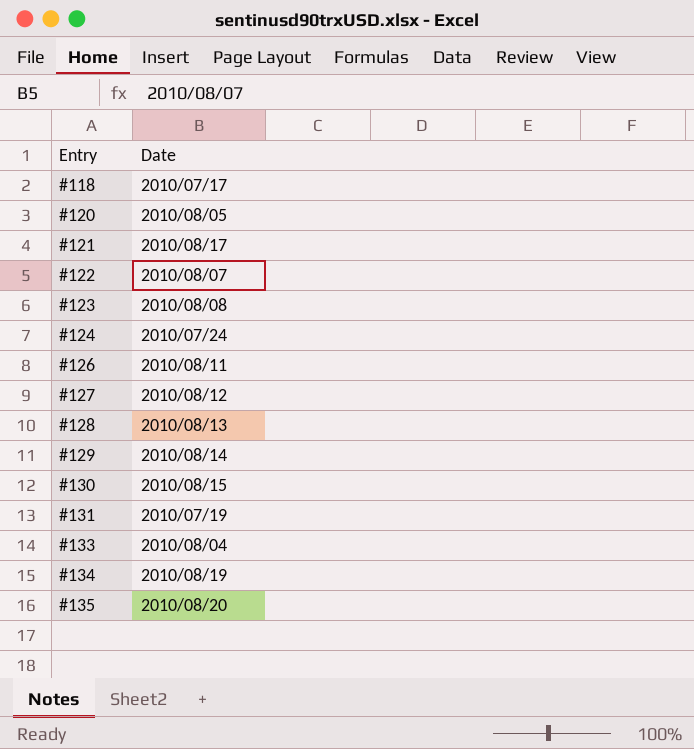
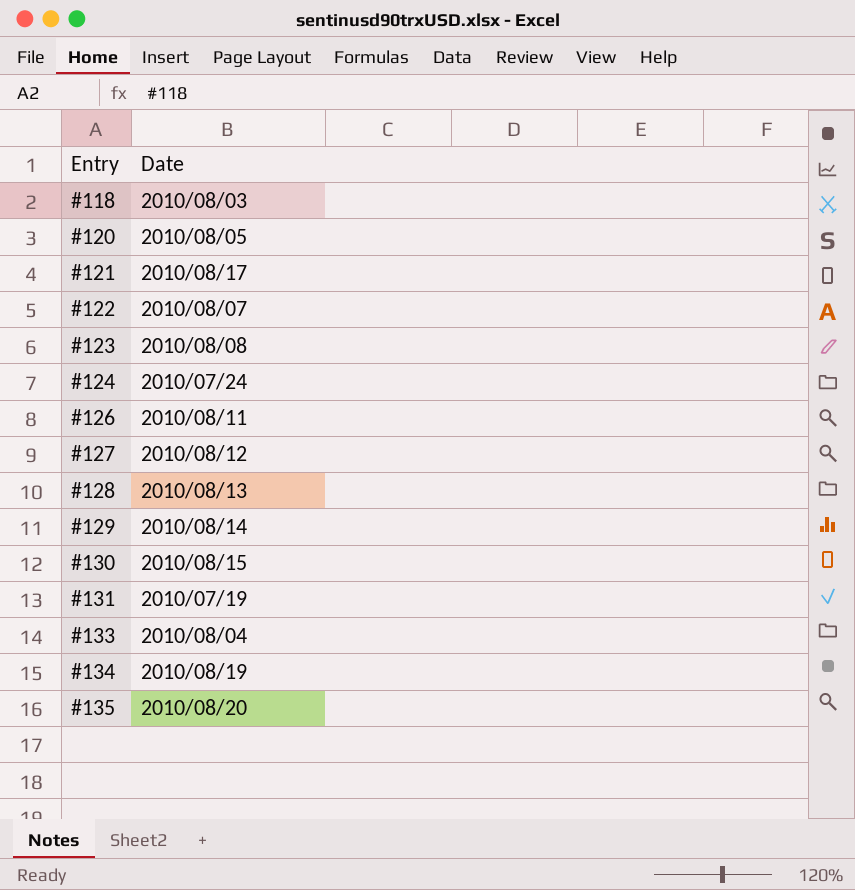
#118 | Date: 2010/07/17 -> 2010/08/03

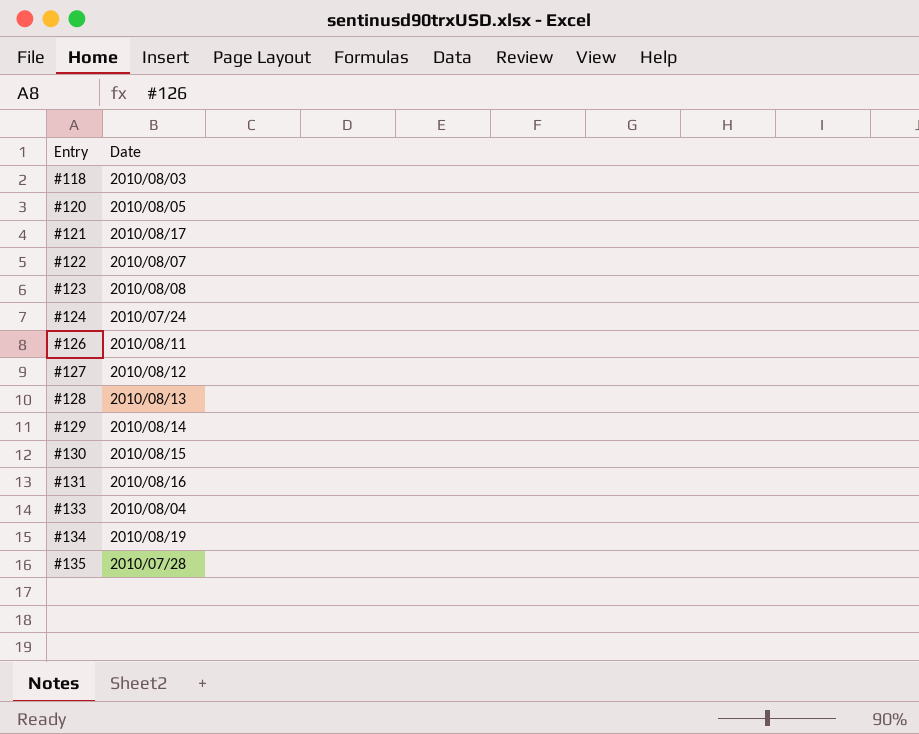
#131 | Date: 2010/07/19 -> 2010/08/16
#135 | Date: 2010/08/20 -> 2010/07/28

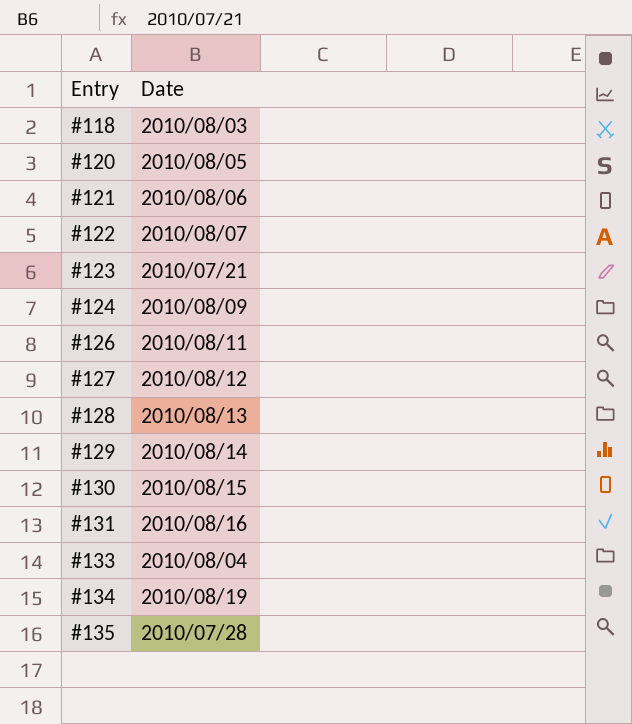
#121 | Date: 2010/08/17 -> 2010/08/06
#123 | Date: 2010/08/08 -> 2010/07/21
#124 | Date: 2010/07/24 -> 2010/08/09

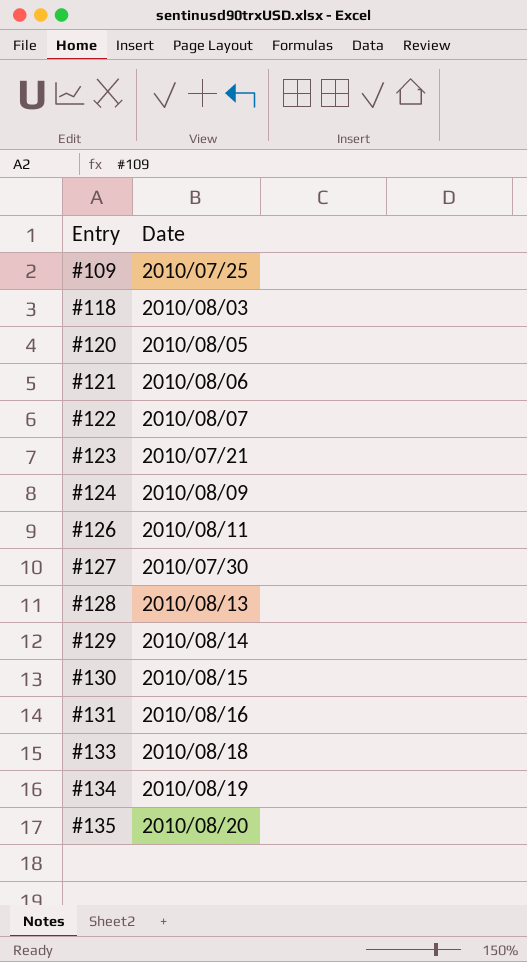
row #109: none -> 2010/07/25
#127 | Date: 2010/08/12 -> 2010/07/30
#133 | Date: 2010/08/04 -> 2010/08/18
#135 | Date: 2010/07/28 -> 2010/08/20

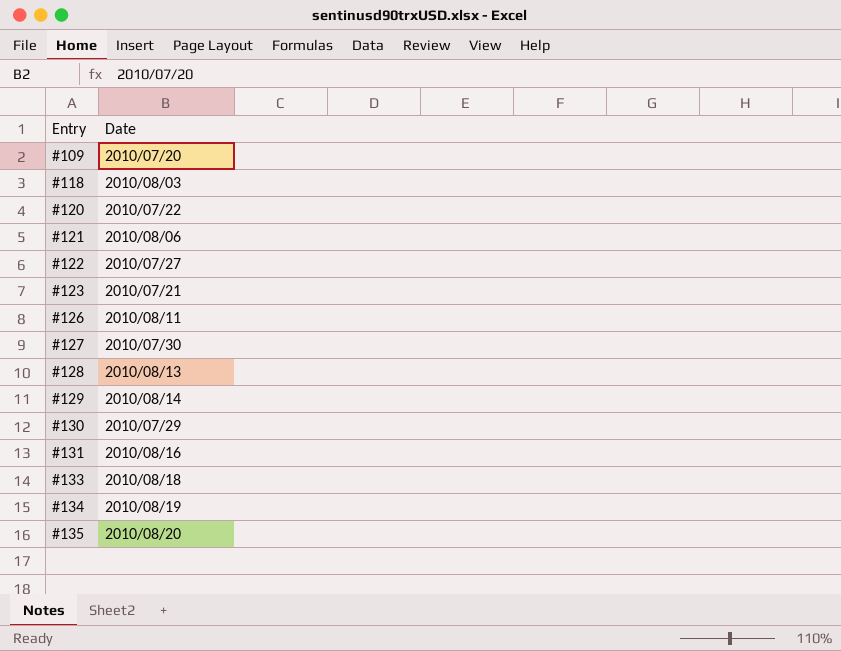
row #124: 2010/08/09 -> none
#109 | Date: 2010/07/25 -> 2010/07/20
#120 | Date: 2010/08/05 -> 2010/07/22
#122 | Date: 2010/08/07 -> 2010/07/27
#130 | Date: 2010/08/15 -> 2010/07/29

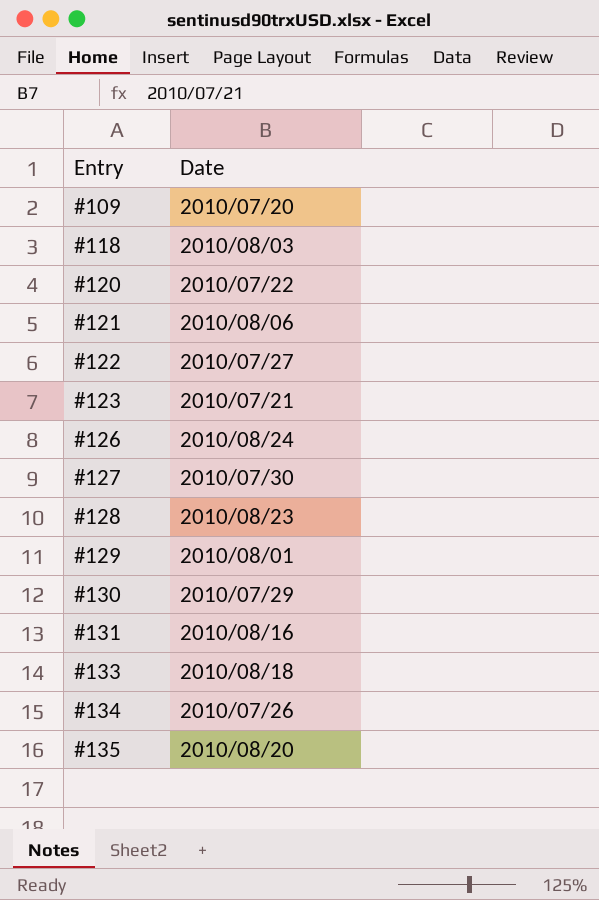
#126 | Date: 2010/08/11 -> 2010/08/24
#128 | Date: 2010/08/13 -> 2010/08/23
#129 | Date: 2010/08/14 -> 2010/08/01
#134 | Date: 2010/08/19 -> 2010/07/26

